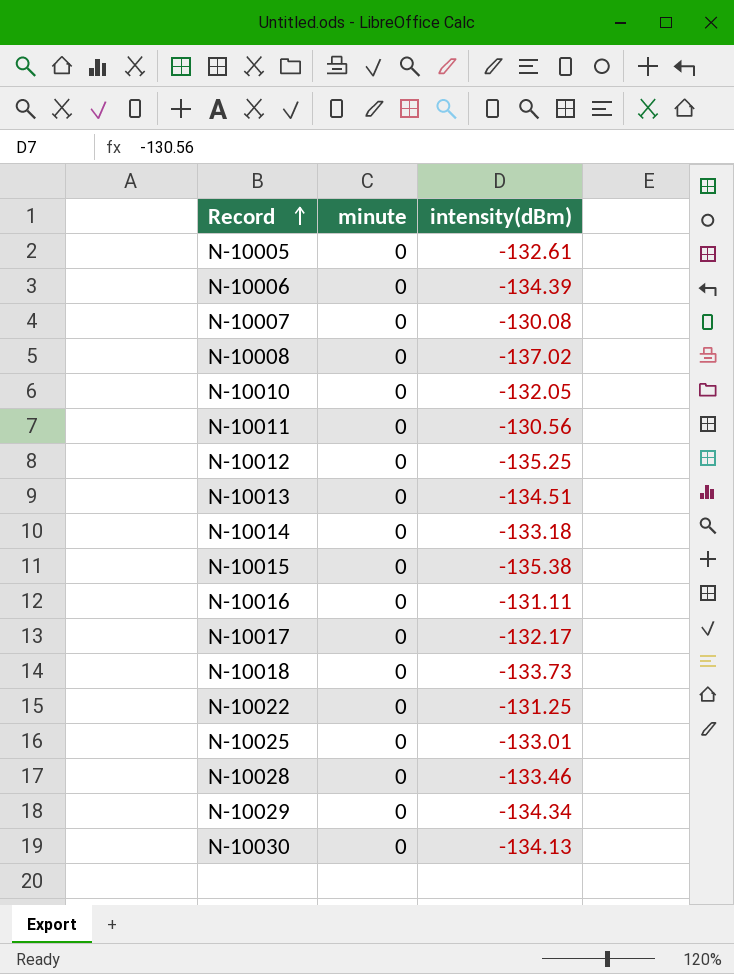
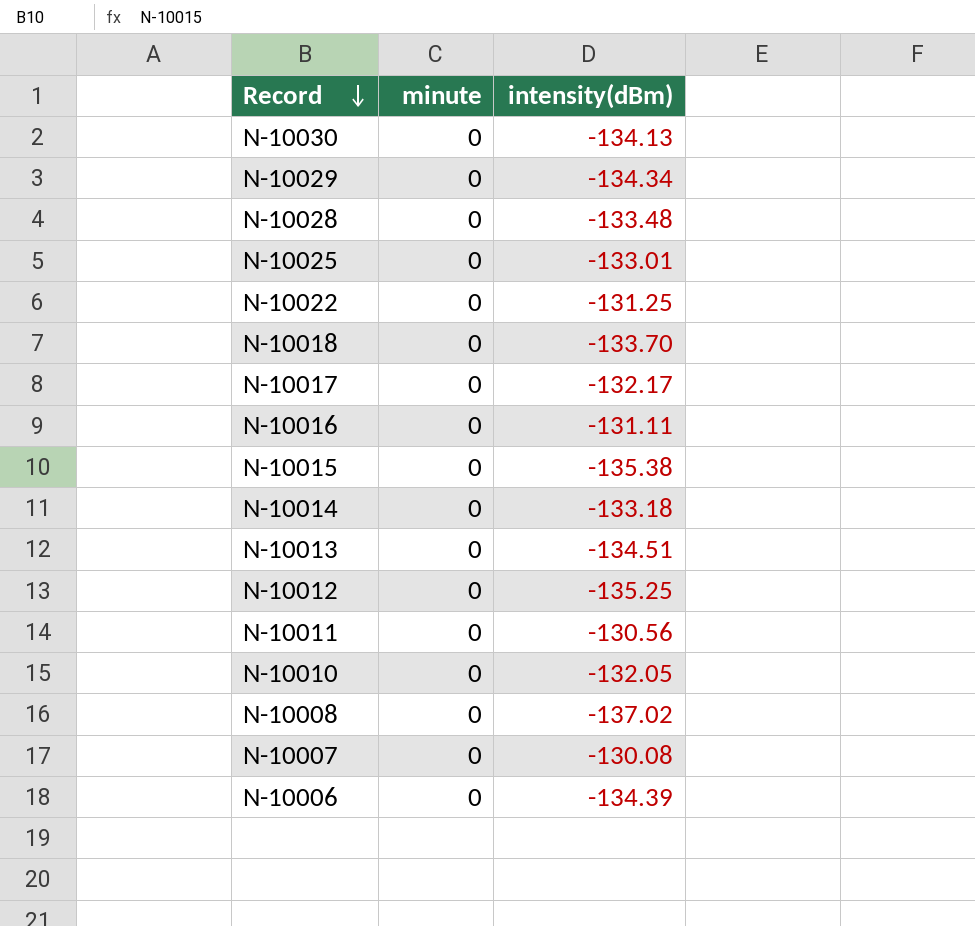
row order: Record ascending -> Record descending
row N-10005: 0 | -132.61 -> none
N-10028 | intensity(dBm): -133.46 -> -133.48
N-10018 | intensity(dBm): -133.73 -> -133.70

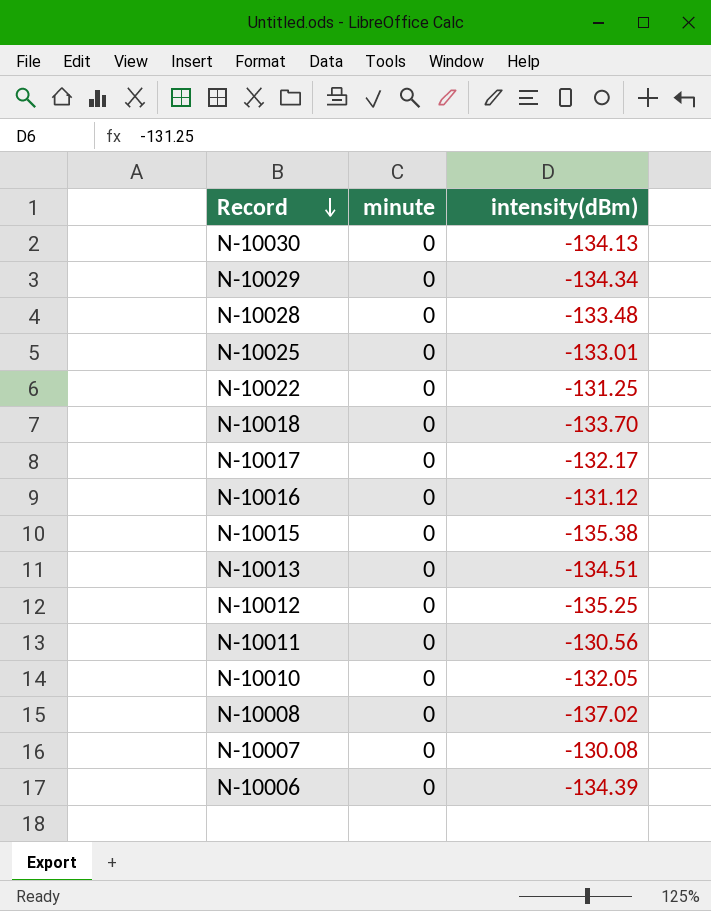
row N-10014: 0 | -133.18 -> none
N-10016 | intensity(dBm): -131.11 -> -131.12

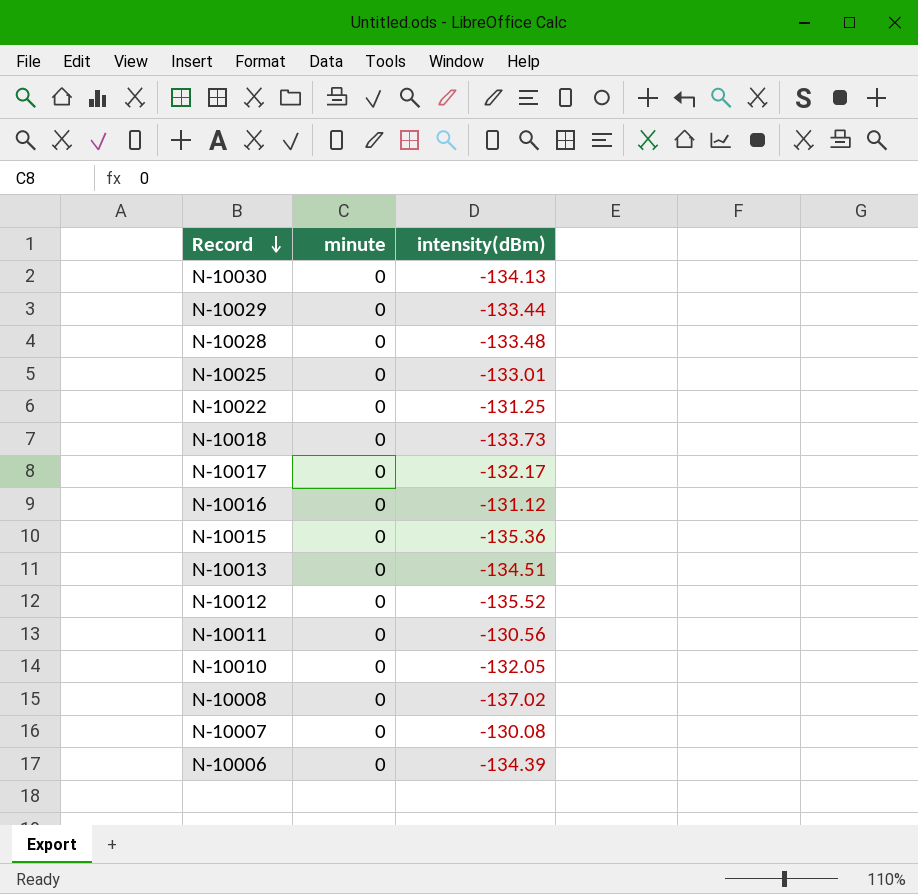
N-10029 | intensity(dBm): -134.34 -> -133.44
N-10018 | intensity(dBm): -133.70 -> -133.73
N-10015 | intensity(dBm): -135.38 -> -135.36
N-10012 | intensity(dBm): -135.25 -> -135.52

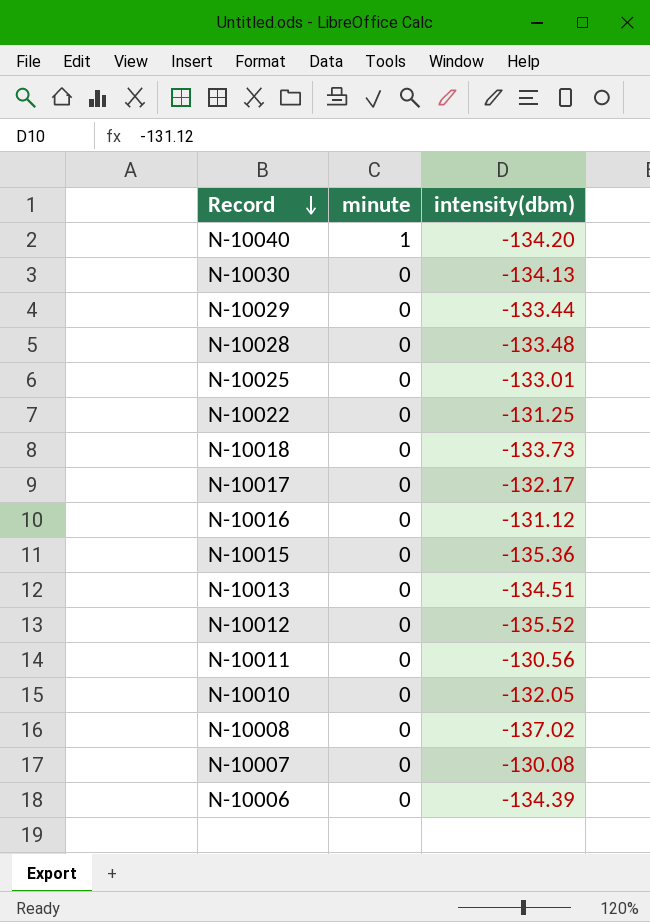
column name: intensity(dBm) -> intensity(dbm)
row N-10040: none -> 1 | -134.20

